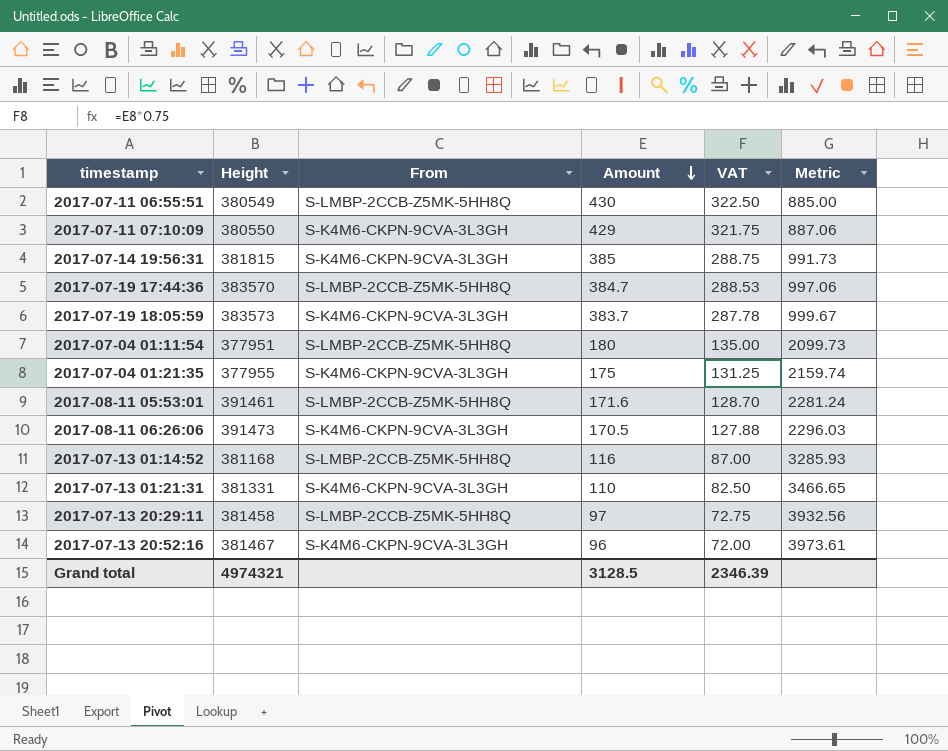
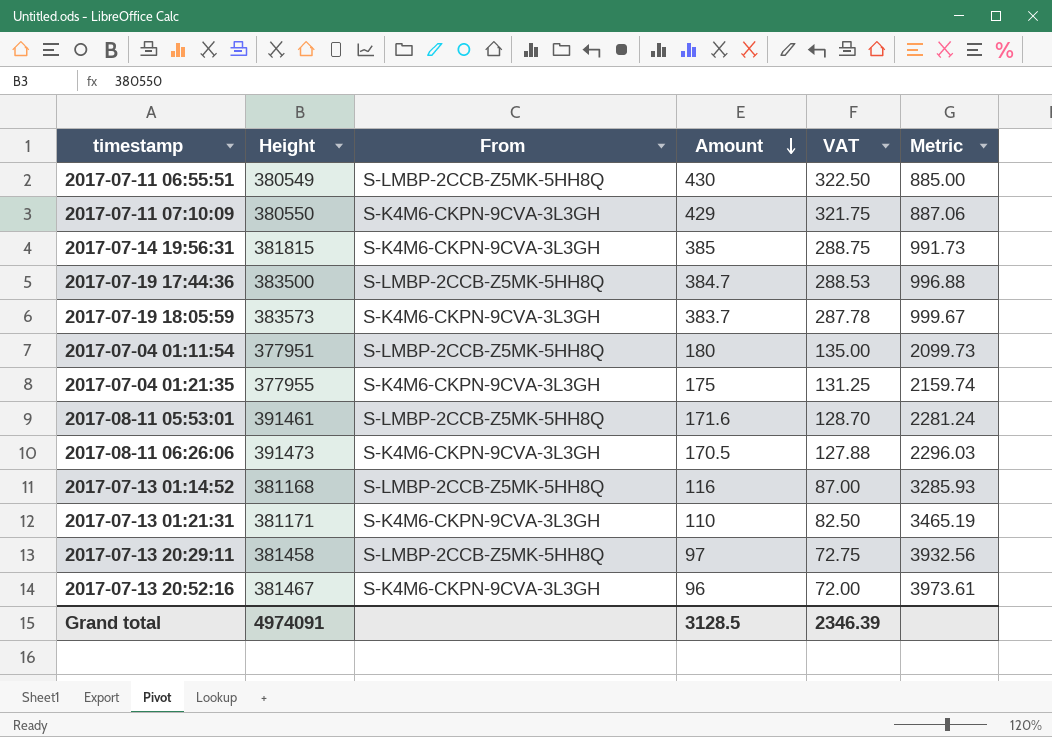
2017-07-19 17:44:36 | Height: 383570 -> 383500
2017-07-19 17:44:36 | Metric: 997.06 -> 996.88
2017-07-13 01:21:31 | Height: 381331 -> 381171
2017-07-13 01:21:31 | Metric: 3466.65 -> 3465.19
Grand total | Height: 4974321 -> 4974091

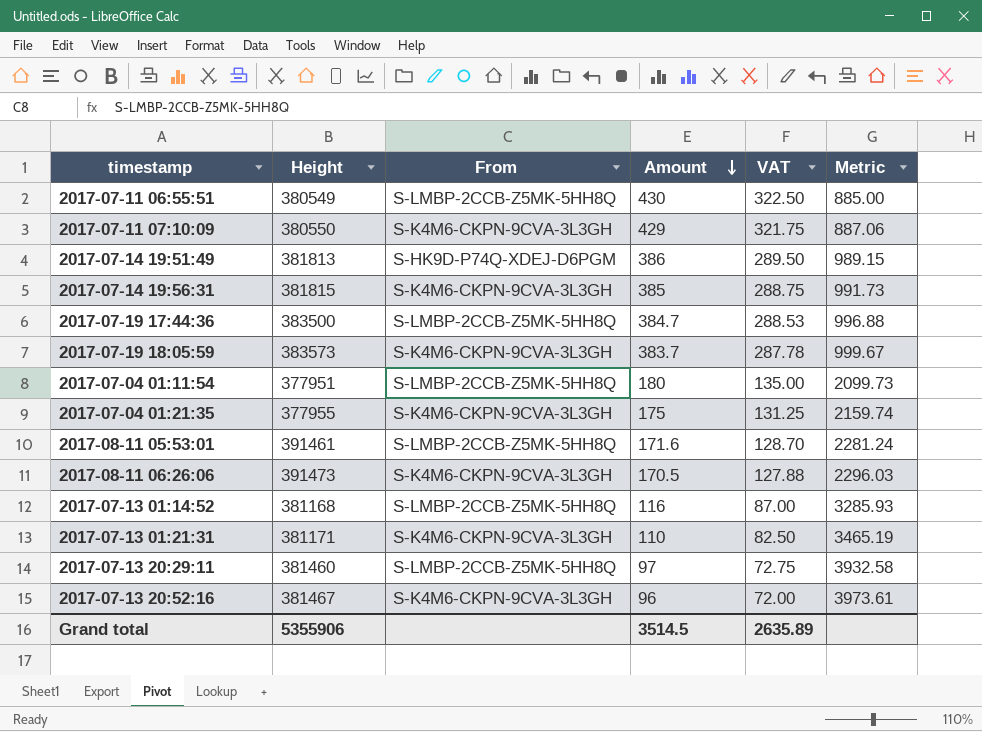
row 2017-07-14 19:51:49: none -> 381813 | S-HK9D-P74Q-XDEJ-D6PGM | 386 | 289.50 | 989.15
2017-07-13 20:29:11 | Height: 381458 -> 381460
2017-07-13 20:29:11 | Metric: 3932.56 -> 3932.58
Grand total | Height: 4974091 -> 5355906
Grand total | Amount: 3128.5 -> 3514.5
Grand total | VAT: 2346.39 -> 2635.89

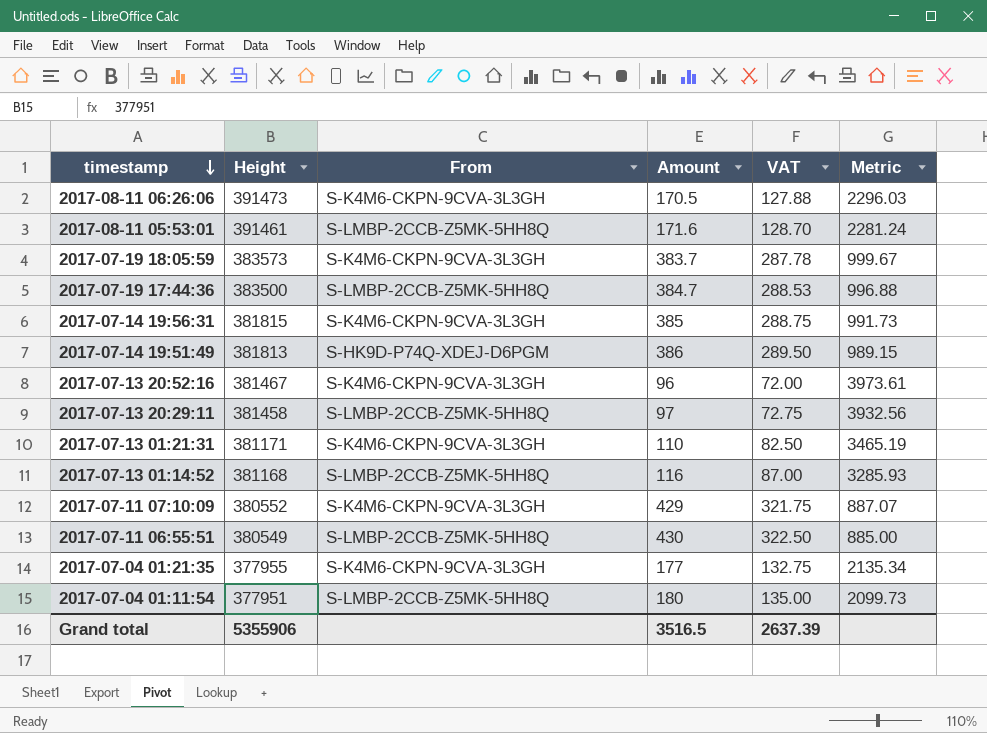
row order: Amount descending -> timestamp descending
2017-07-13 20:29:11 | Height: 381460 -> 381458
2017-07-13 20:29:11 | Metric: 3932.58 -> 3932.56
2017-07-11 07:10:09 | Height: 380550 -> 380552
2017-07-11 07:10:09 | Metric: 887.06 -> 887.07
2017-07-04 01:21:35 | Amount: 175 -> 177
2017-07-04 01:21:35 | VAT: 131.25 -> 132.75
2017-07-04 01:21:35 | Metric: 2159.74 -> 2135.34
Grand total | Amount: 3514.5 -> 3516.5
Grand total | VAT: 2635.89 -> 2637.39

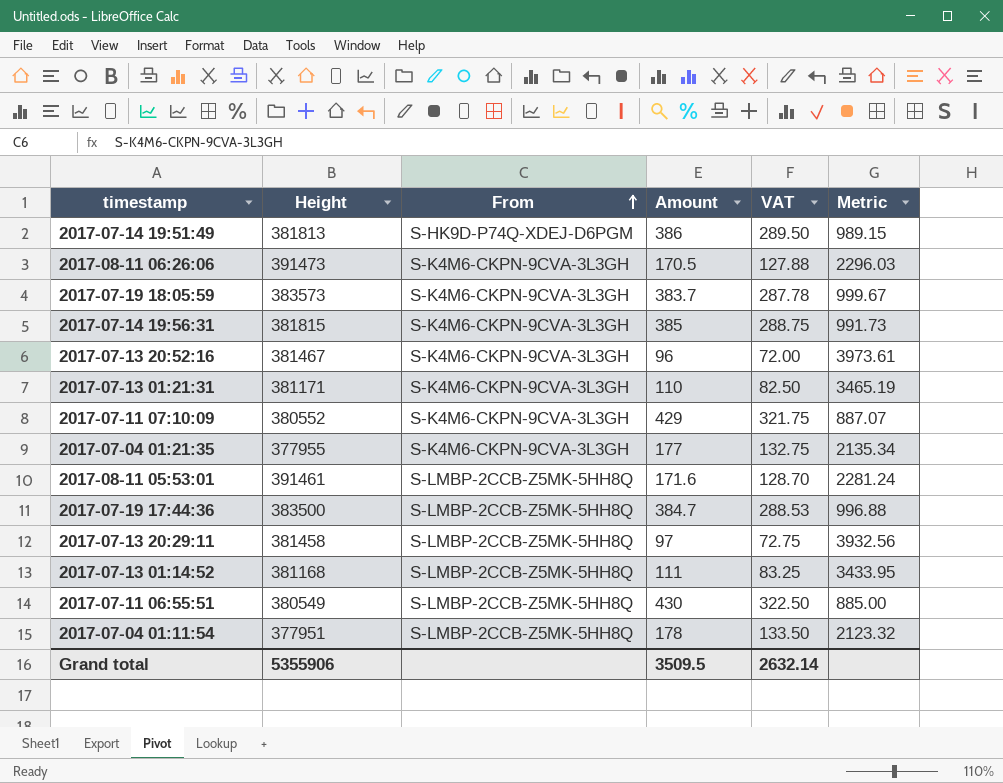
row order: timestamp descending -> From ascending
2017-07-13 01:14:52 | Amount: 116 -> 111
2017-07-13 01:14:52 | VAT: 87.00 -> 83.25
2017-07-13 01:14:52 | Metric: 3285.93 -> 3433.95
2017-07-04 01:11:54 | Amount: 180 -> 178
2017-07-04 01:11:54 | VAT: 135.00 -> 133.50
2017-07-04 01:11:54 | Metric: 2099.73 -> 2123.32
Grand total | Amount: 3516.5 -> 3509.5
Grand total | VAT: 2637.39 -> 2632.14

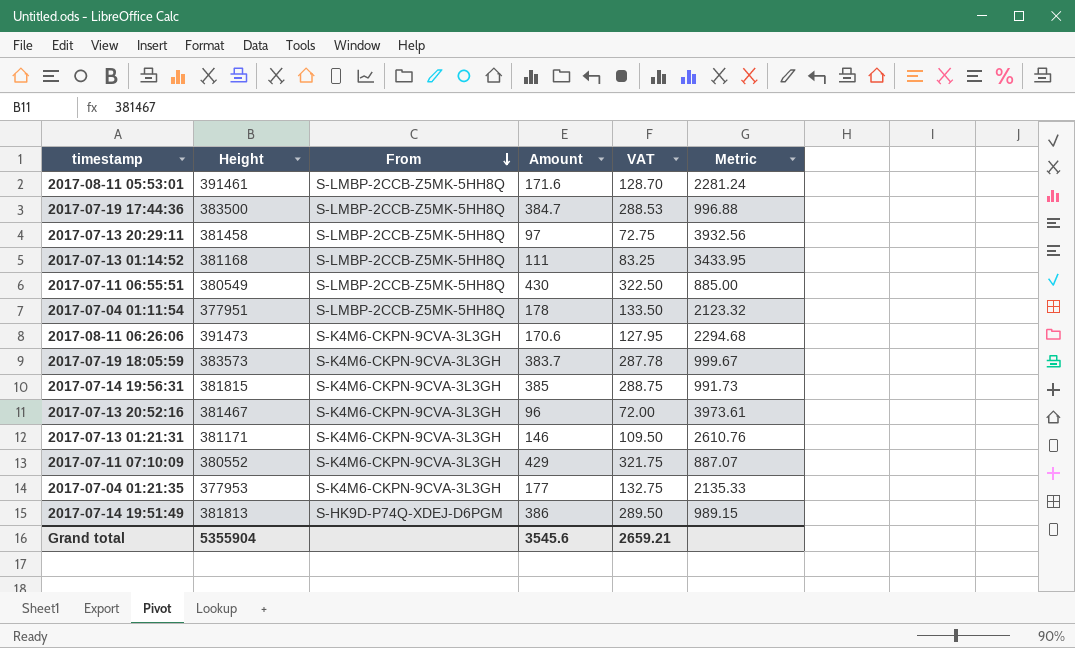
row order: From ascending -> From descending
2017-08-11 06:26:06 | Amount: 170.5 -> 170.6
2017-08-11 06:26:06 | VAT: 127.88 -> 127.95
2017-08-11 06:26:06 | Metric: 2296.03 -> 2294.68
2017-07-13 01:21:31 | Amount: 110 -> 146
2017-07-13 01:21:31 | VAT: 82.50 -> 109.50
2017-07-13 01:21:31 | Metric: 3465.19 -> 2610.76
2017-07-04 01:21:35 | Height: 377955 -> 377953
2017-07-04 01:21:35 | Metric: 2135.34 -> 2135.33
Grand total | Height: 5355906 -> 5355904
Grand total | Amount: 3509.5 -> 3545.6
Grand total | VAT: 2632.14 -> 2659.21

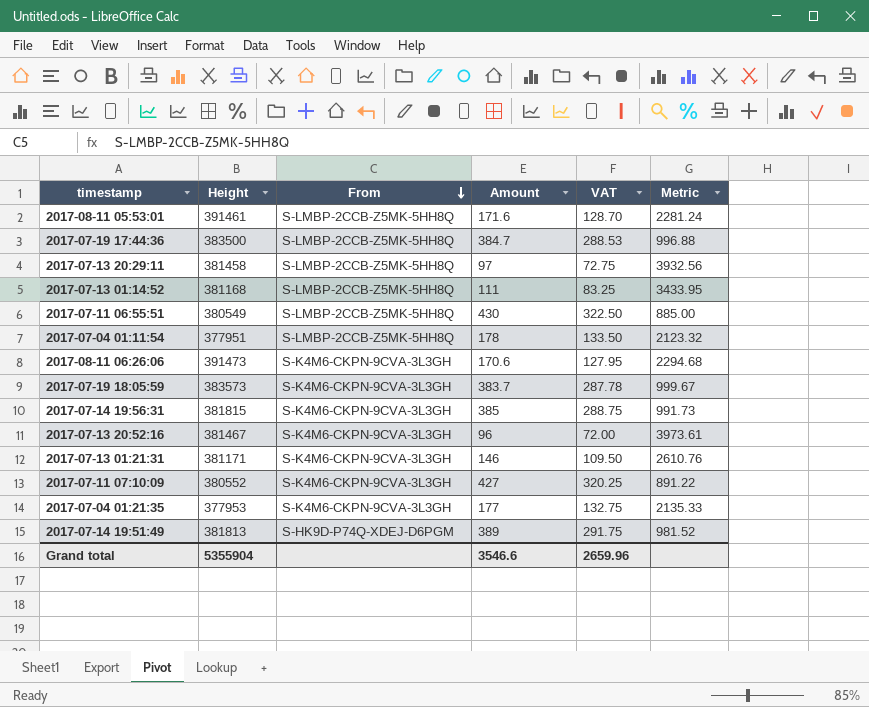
2017-07-11 07:10:09 | Amount: 429 -> 427
2017-07-11 07:10:09 | VAT: 321.75 -> 320.25
2017-07-11 07:10:09 | Metric: 887.07 -> 891.22
2017-07-14 19:51:49 | Amount: 386 -> 389
2017-07-14 19:51:49 | VAT: 289.50 -> 291.75
2017-07-14 19:51:49 | Metric: 989.15 -> 981.52
Grand total | Amount: 3545.6 -> 3546.6
Grand total | VAT: 2659.21 -> 2659.96

